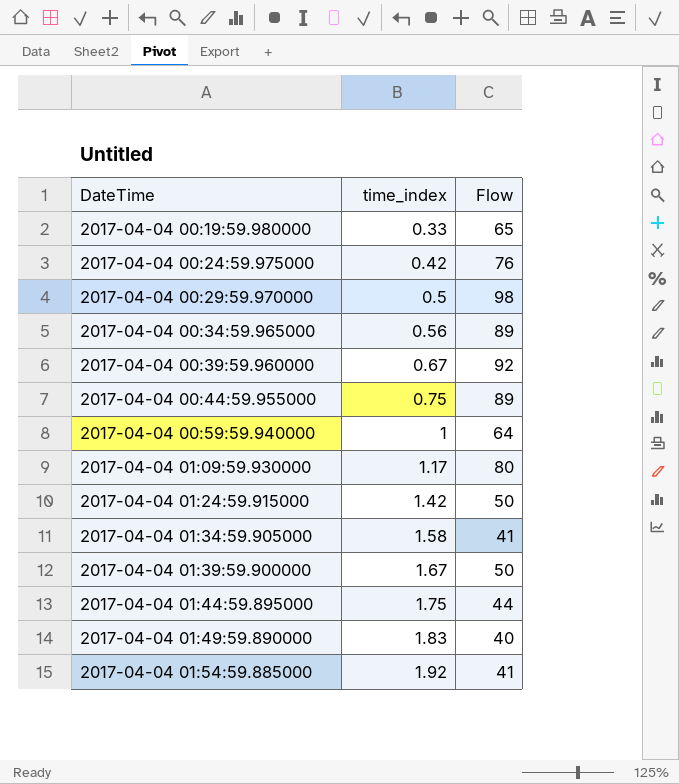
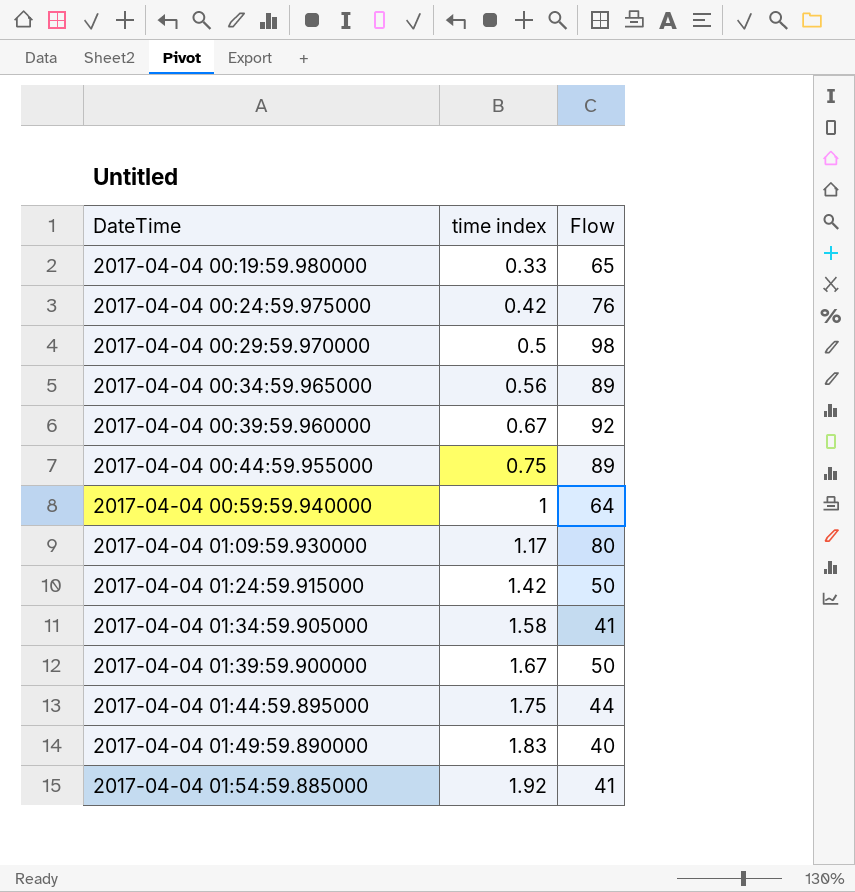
column name: time_index -> time index

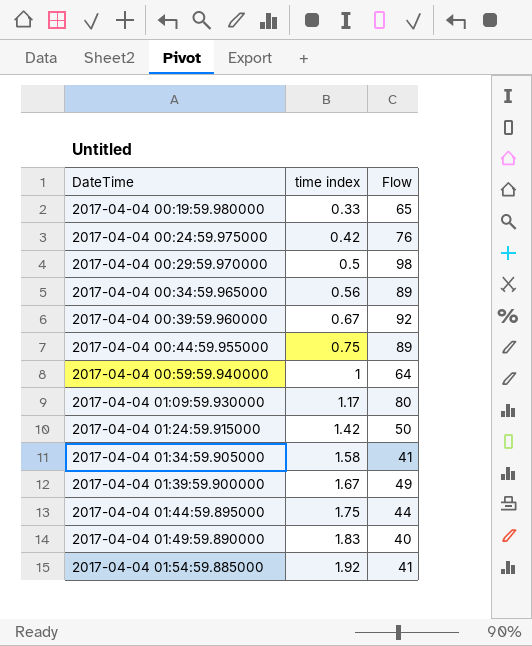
2017-04-04 01:39:59.900000 | Flow: 50 -> 49

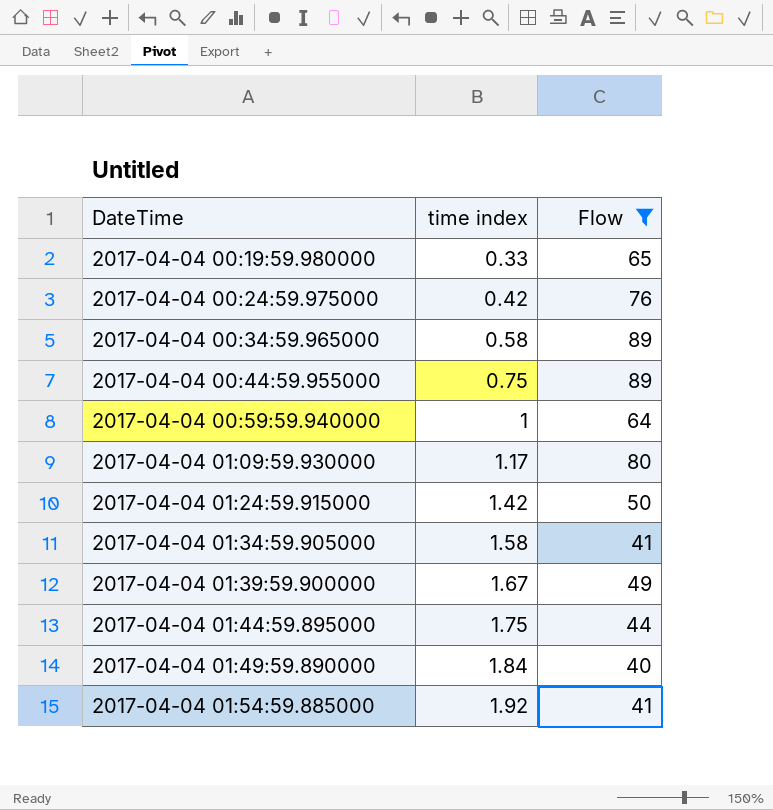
filter: none -> Flow <= 89
2017-04-04 00:34:59.965000 | time index: 0.56 -> 0.58
2017-04-04 01:49:59.890000 | time index: 1.83 -> 1.84

